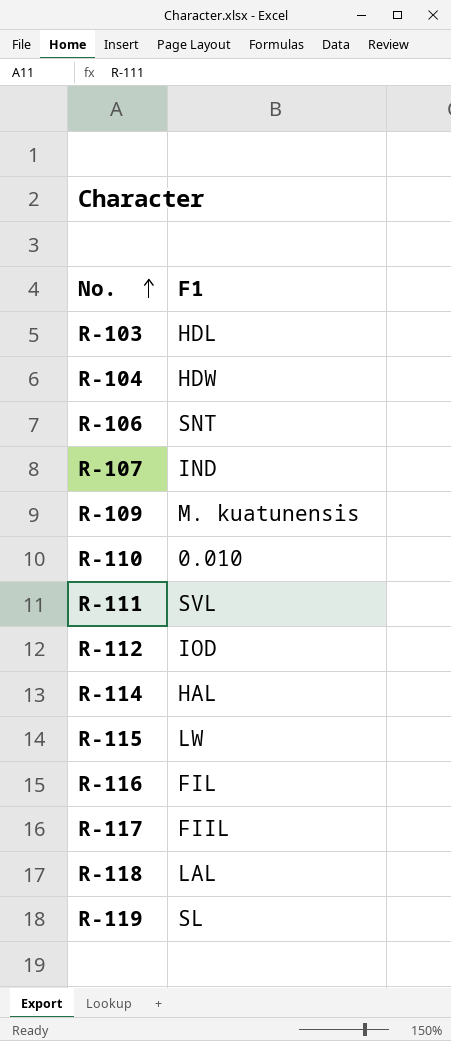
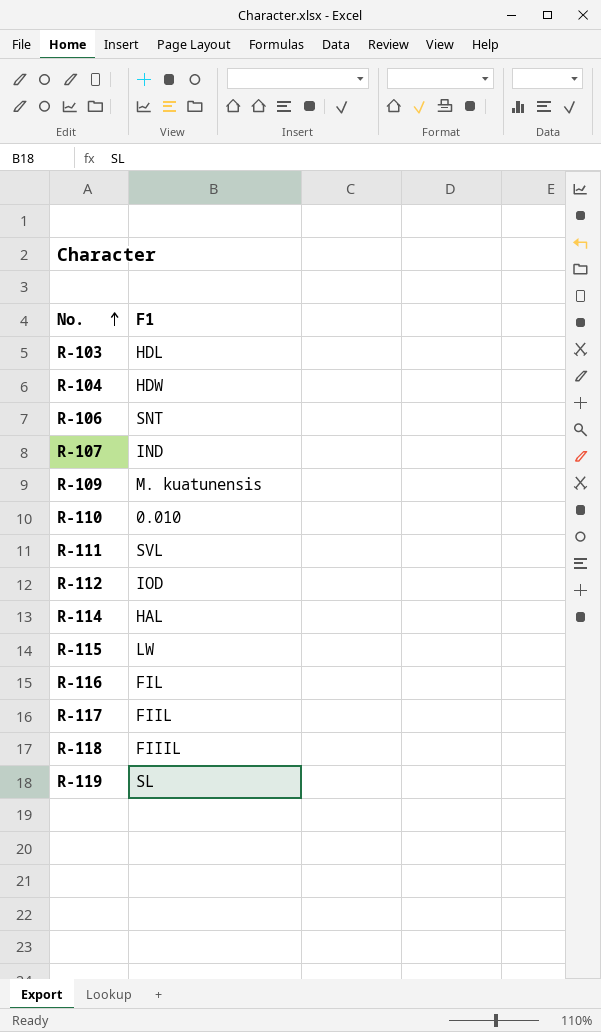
R-118 | F1: LAL -> FIIIL

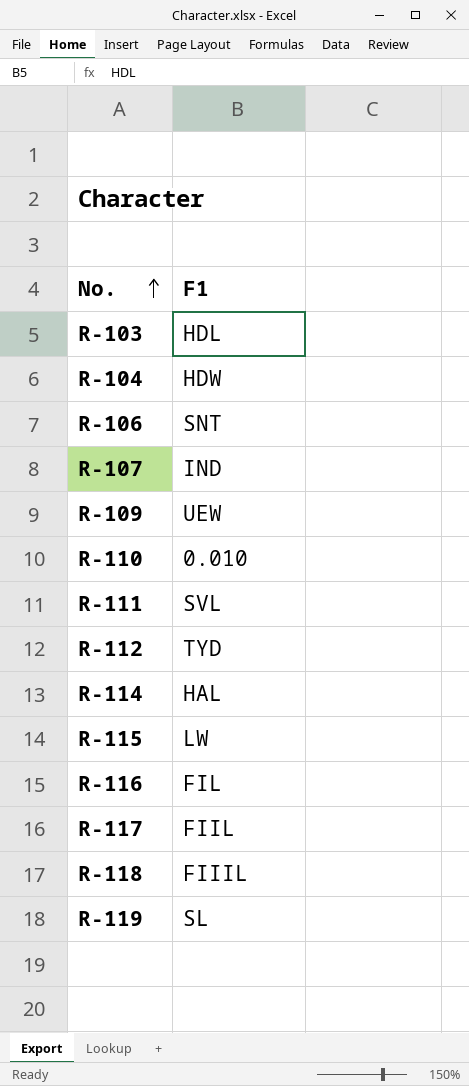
R-109 | F1: M. kuatunensis -> UEW
R-112 | F1: IOD -> TYD

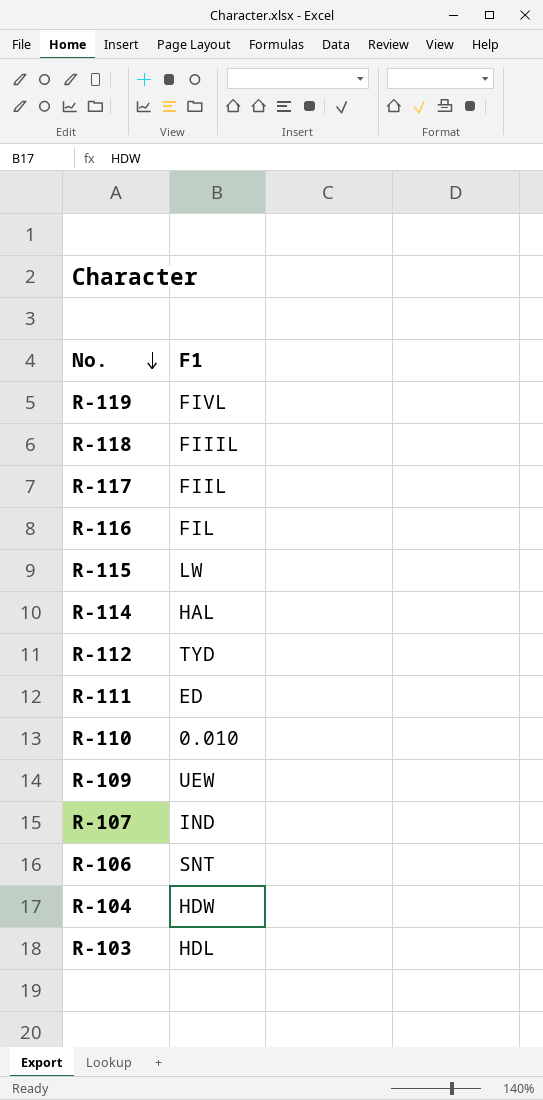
row order: No. ascending -> No. descending
R-119 | F1: SL -> FIVL
R-111 | F1: SVL -> ED

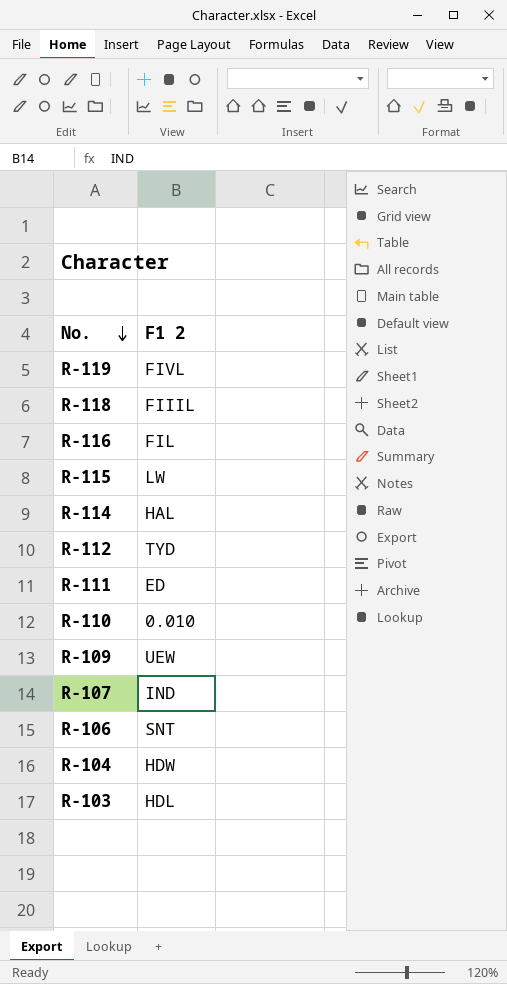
column name: F1 -> F1 2
row R-117: FIIL -> none

